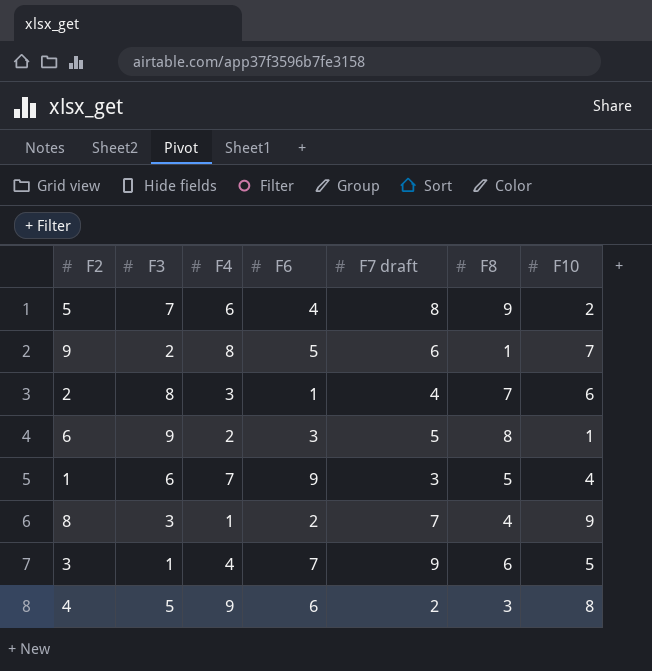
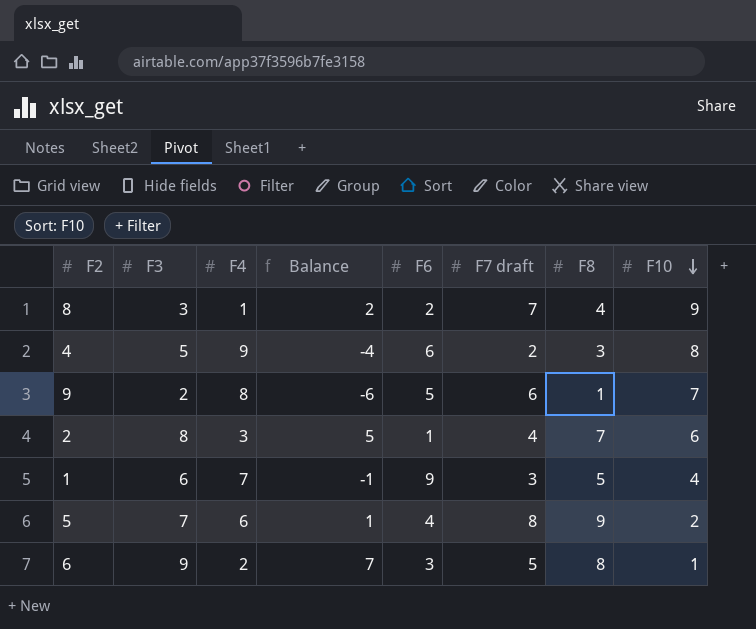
row order: none -> F10 descending
column Balance | formula: none -> [F3] - [F4]
row 3: 1 | 4 | 7 | 9 | 6 | 5 -> none

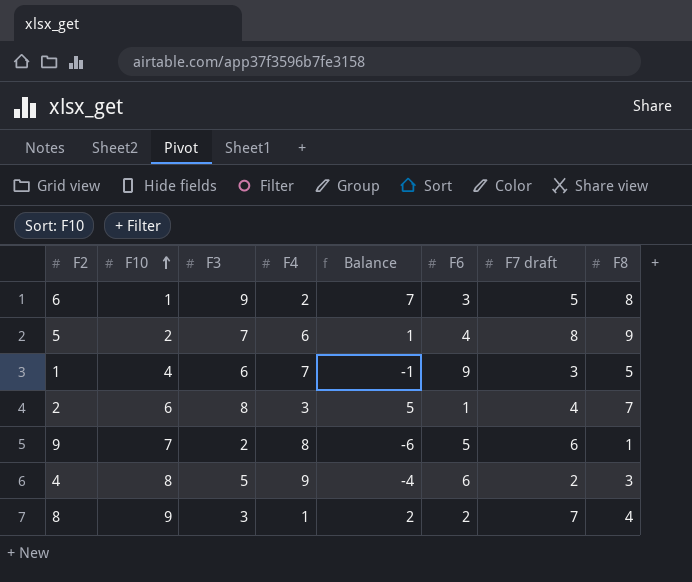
row order: F10 descending -> F10 ascending
column F10 | position: 8 -> 2

